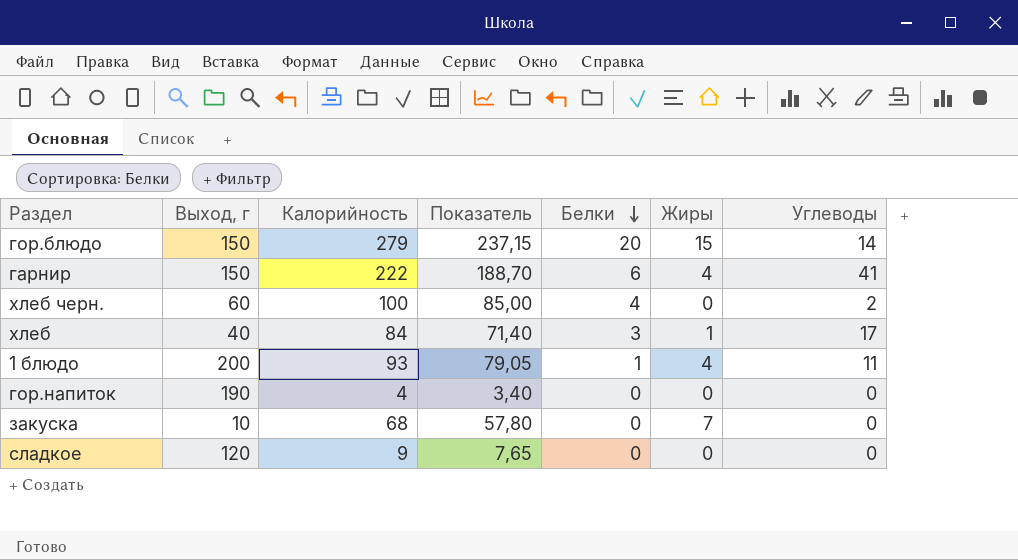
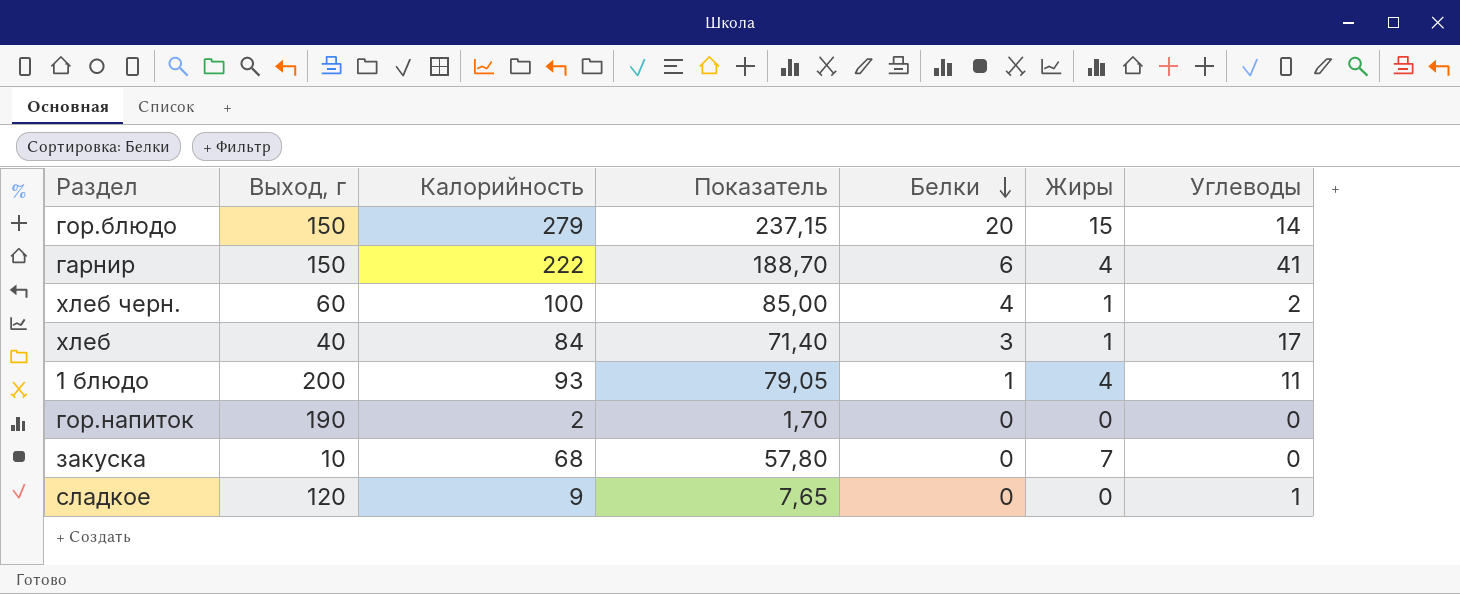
хлеб черн. | Жиры: 0 -> 1
гор.напиток | Калорийность: 4 -> 2
гор.напиток | Показатель: 3,40 -> 1,70
сладкое | Углеводы: 0 -> 1

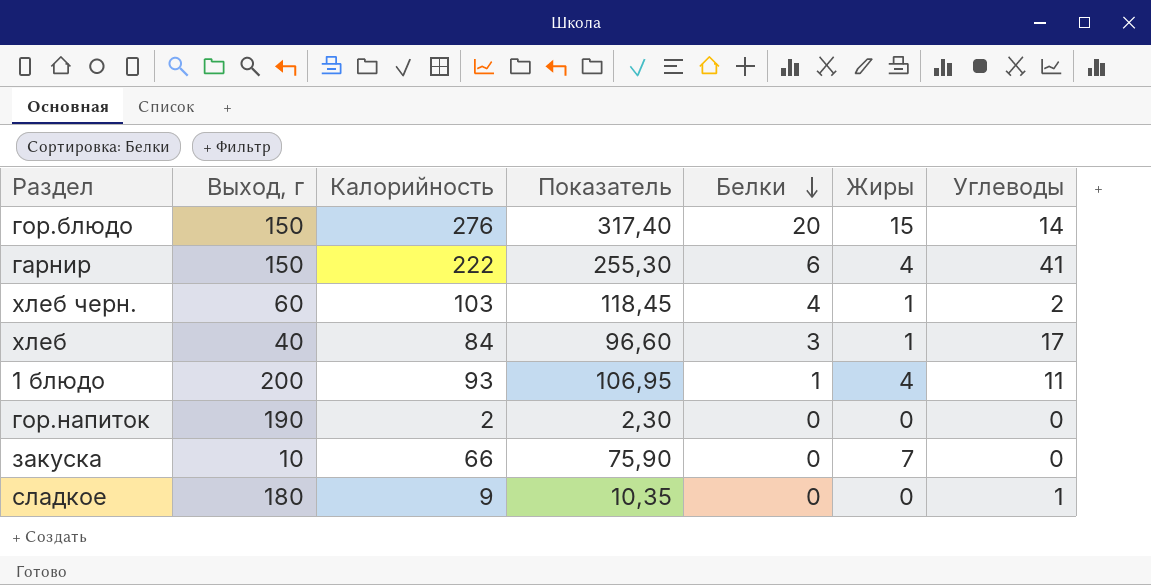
column Показатель | formula: [Калорийность] * 0,85 -> [Калорийность] * 1,15
гор.блюдо | Калорийность: 279 -> 276
хлеб черн. | Калорийность: 100 -> 103
закуска | Калорийность: 68 -> 66
сладкое | Выход, г: 120 -> 180

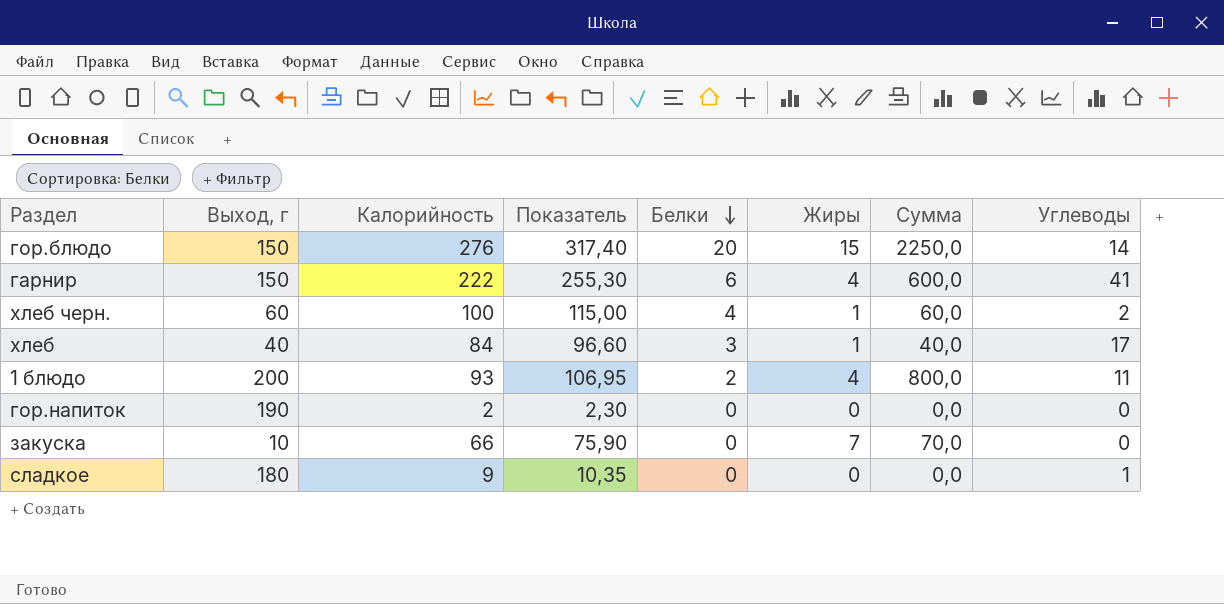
column Сумма | formula: none -> [Выход, г] * [Жиры]
хлеб черн. | Калорийность: 103 -> 100
хлеб черн. | Показатель: 118,45 -> 115,00
1 блюдо | Белки: 1 -> 2

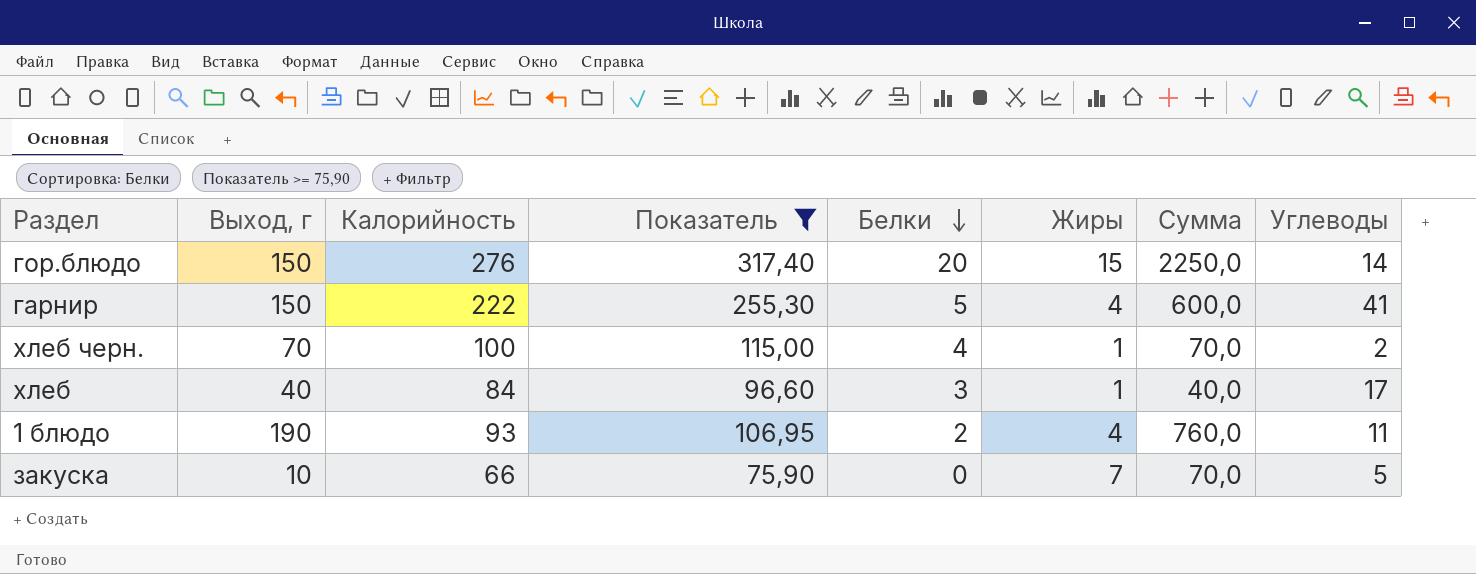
filter: none -> Показатель >= 75,90
гарнир | Белки: 6 -> 5
хлеб черн. | Выход, г: 60 -> 70
хлеб черн. | Сумма: 60,0 -> 70,0
1 блюдо | Выход, г: 200 -> 190
1 блюдо | Сумма: 800,0 -> 760,0
закуска | Углеводы: 0 -> 5

